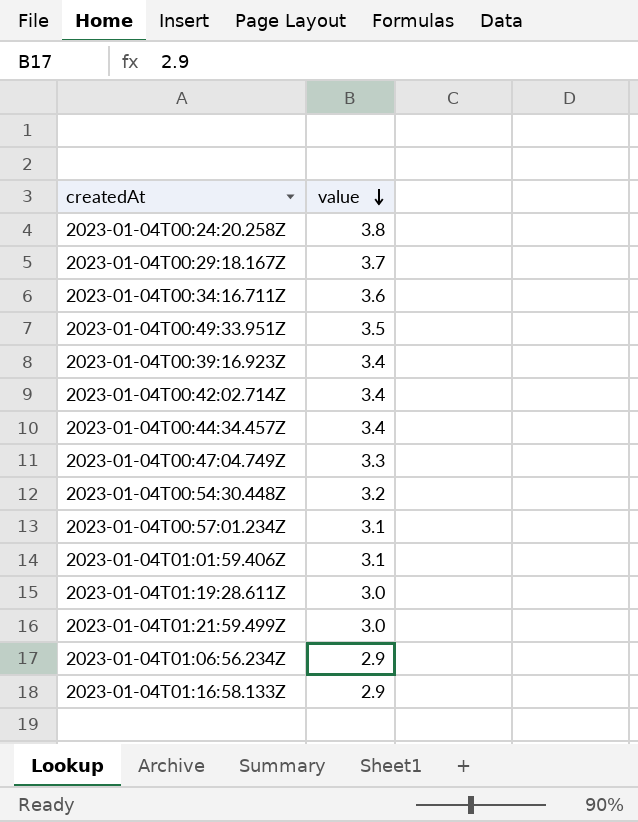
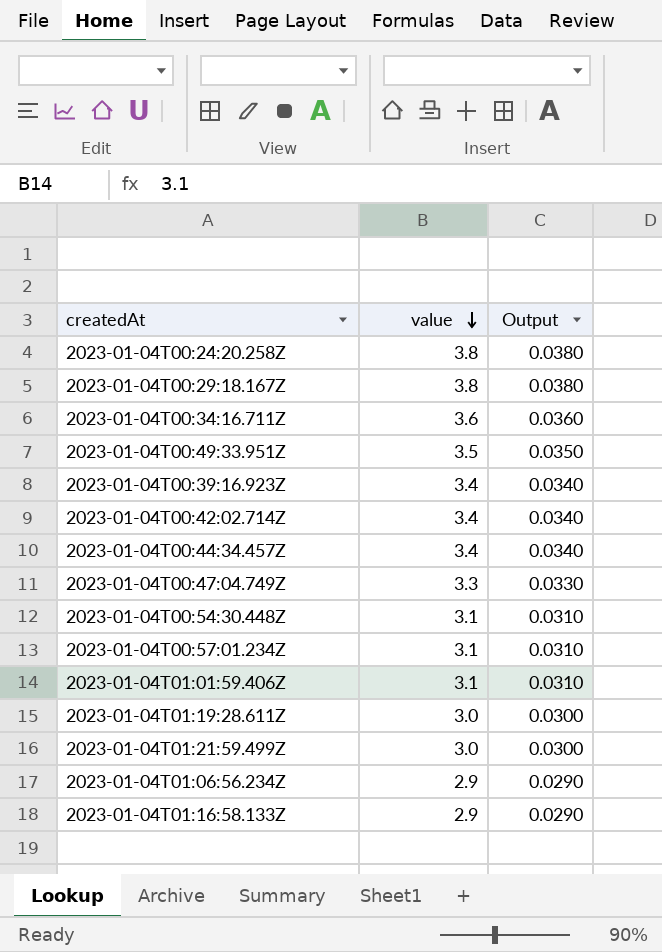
column Output | formula: none -> [value] * 0.01
2023-01-04T00:29:18.167Z | value: 3.7 -> 3.8
2023-01-04T00:54:30.448Z | value: 3.2 -> 3.1

